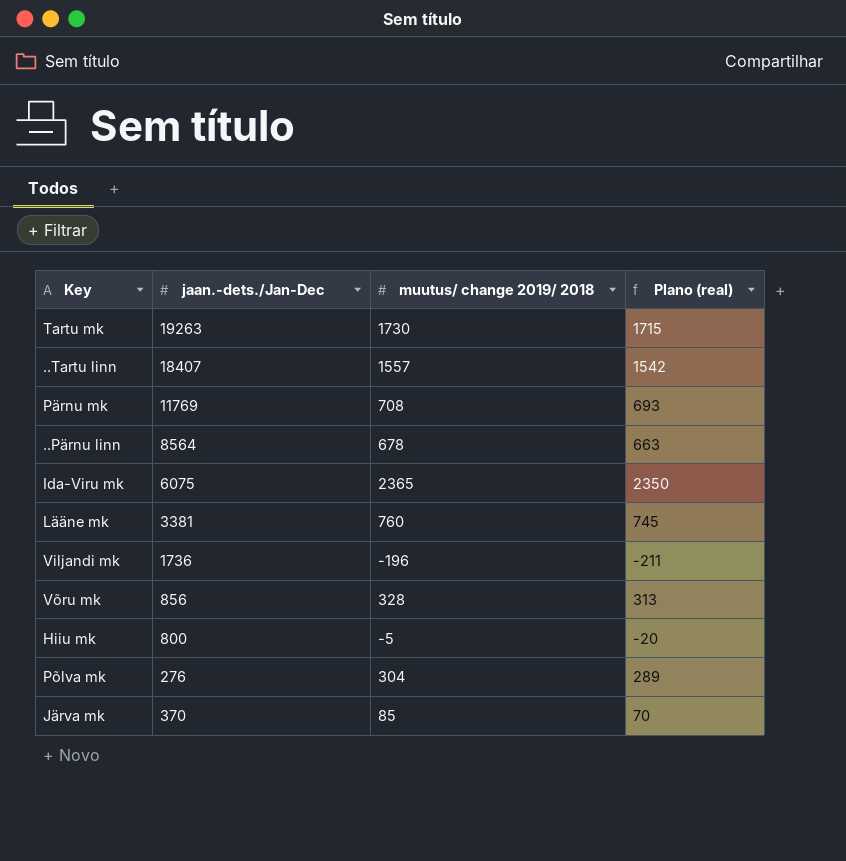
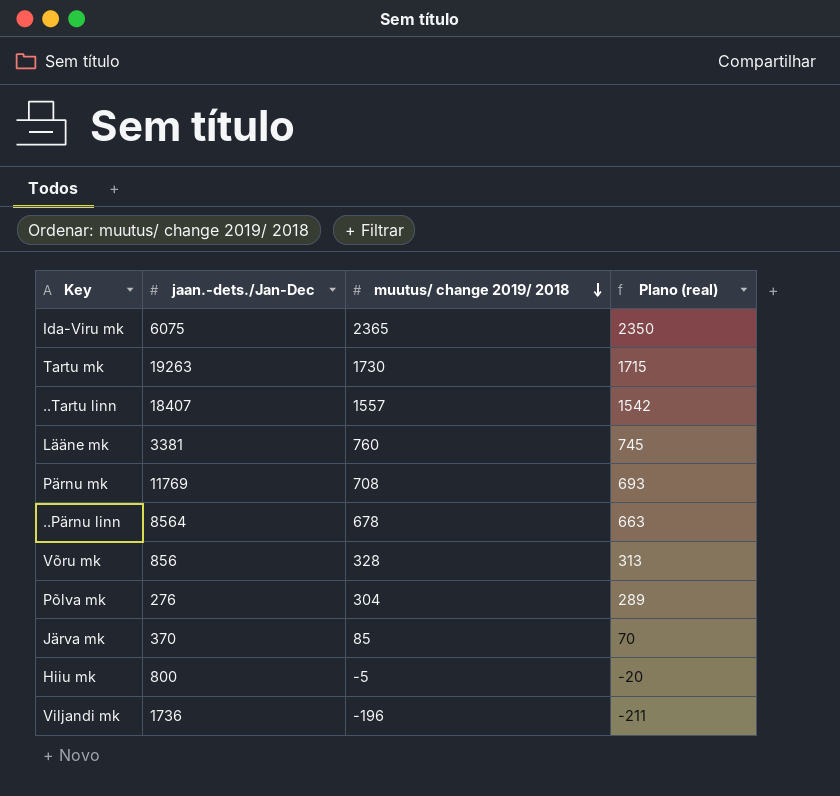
row order: none -> muutus/ change 2019/ 2018 descending

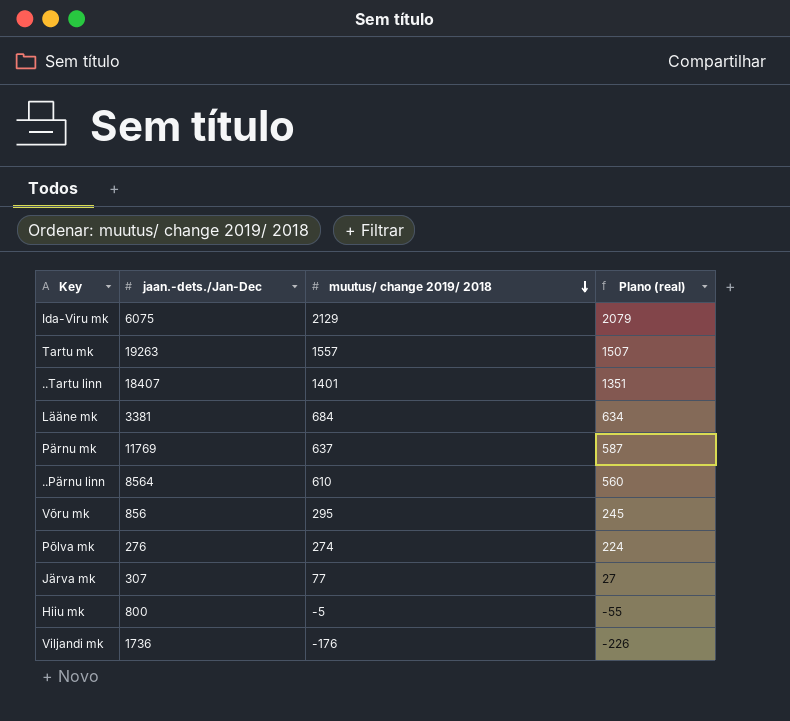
column Plano (real) | formula: [muutus/ change 2019/ 2018] - 15 -> [muutus/ change 2019/ 2018] - 50
Ida-Viru mk | muutus/ change 2019/ 2018: 2365 -> 2129
Tartu mk | muutus/ change 2019/ 2018: 1730 -> 1557
..Tartu linn | muutus/ change 2019/ 2018: 1557 -> 1401
Lääne mk | muutus/ change 2019/ 2018: 760 -> 684
Pärnu mk | muutus/ change 2019/ 2018: 708 -> 637
..Pärnu linn | muutus/ change 2019/ 2018: 678 -> 610
Võru mk | muutus/ change 2019/ 2018: 328 -> 295
Põlva mk | muutus/ change 2019/ 2018: 304 -> 274
Järva mk | jaan.-dets./Jan-Dec: 370 -> 307
Järva mk | muutus/ change 2019/ 2018: 85 -> 77
Viljandi mk | muutus/ change 2019/ 2018: -196 -> -176

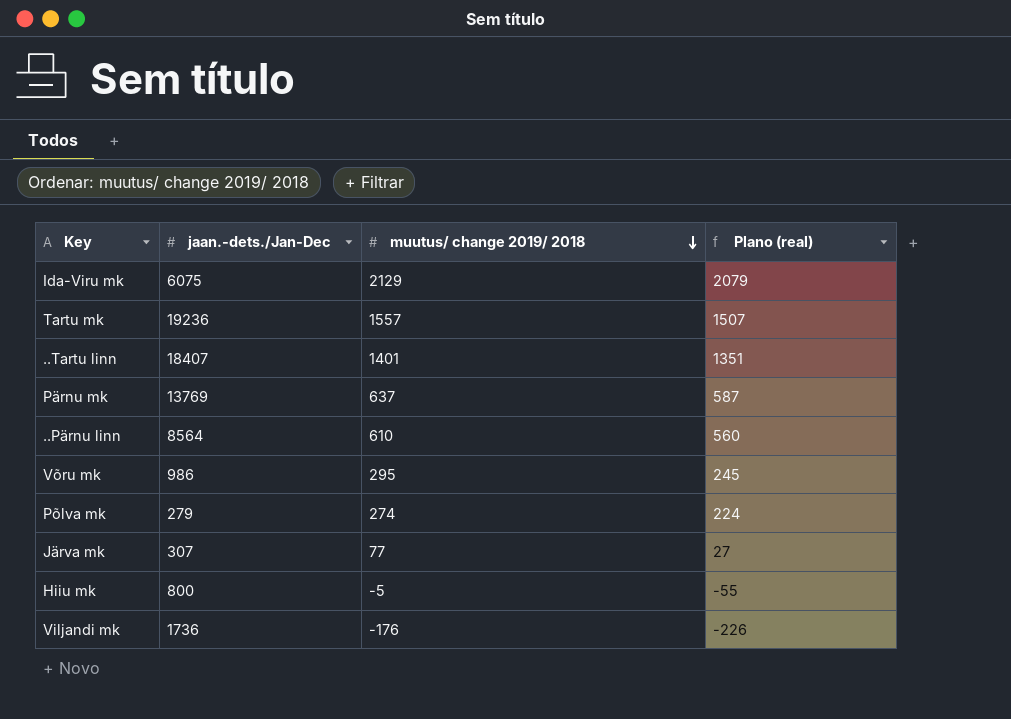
row Lääne mk: 3381 | 684 | 634 -> none
Tartu mk | jaan.-dets./Jan-Dec: 19263 -> 19236
Pärnu mk | jaan.-dets./Jan-Dec: 11769 -> 13769
Võru mk | jaan.-dets./Jan-Dec: 856 -> 986
Põlva mk | jaan.-dets./Jan-Dec: 276 -> 279

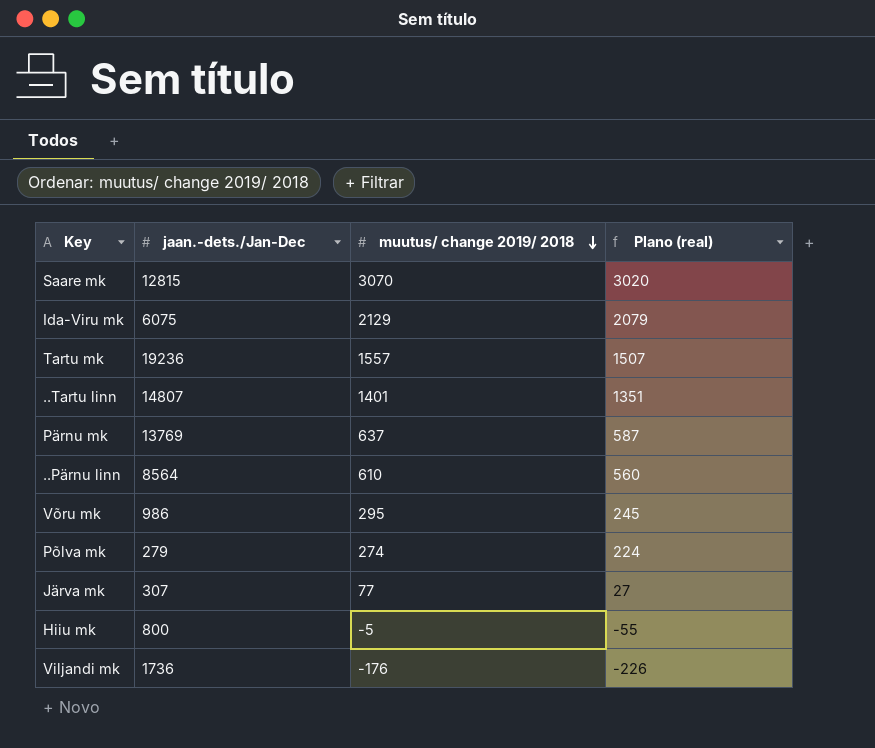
row Saare mk: none -> 12815 | 3070 | 3020
..Tartu linn | jaan.-dets./Jan-Dec: 18407 -> 14807

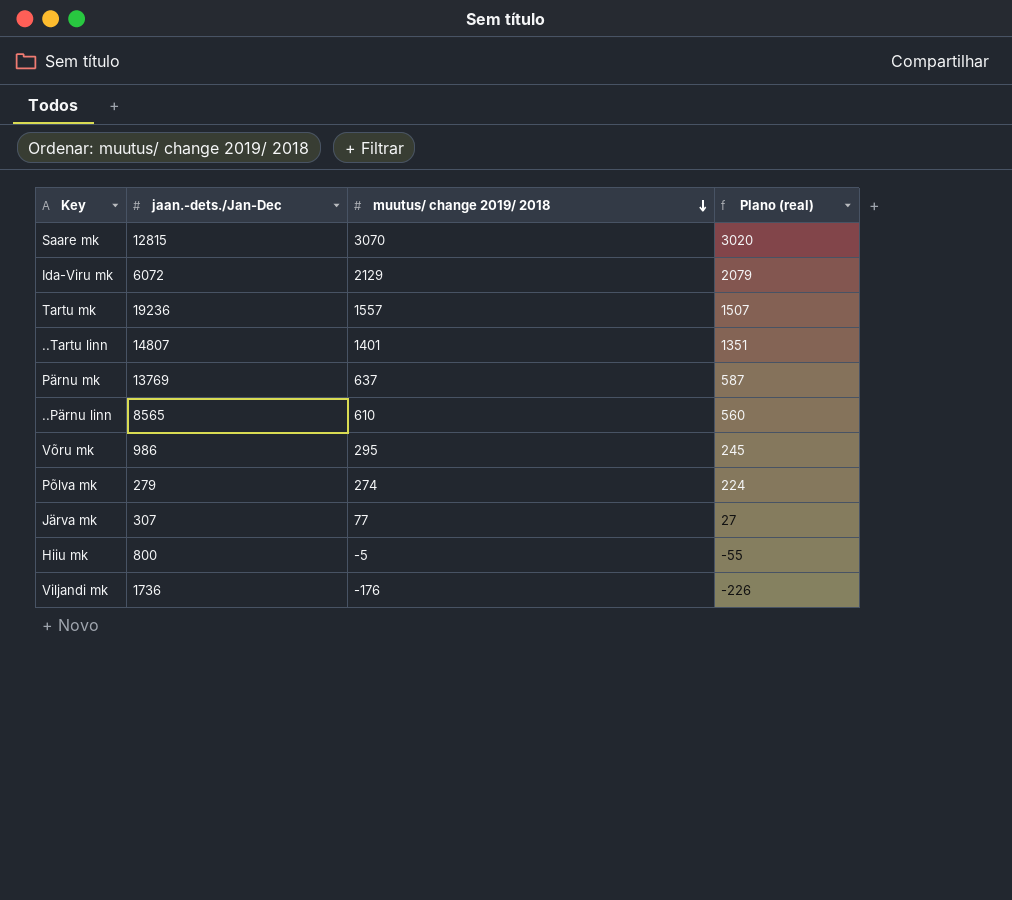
Ida-Viru mk | jaan.-dets./Jan-Dec: 6075 -> 6072
..Pärnu linn | jaan.-dets./Jan-Dec: 8564 -> 8565

